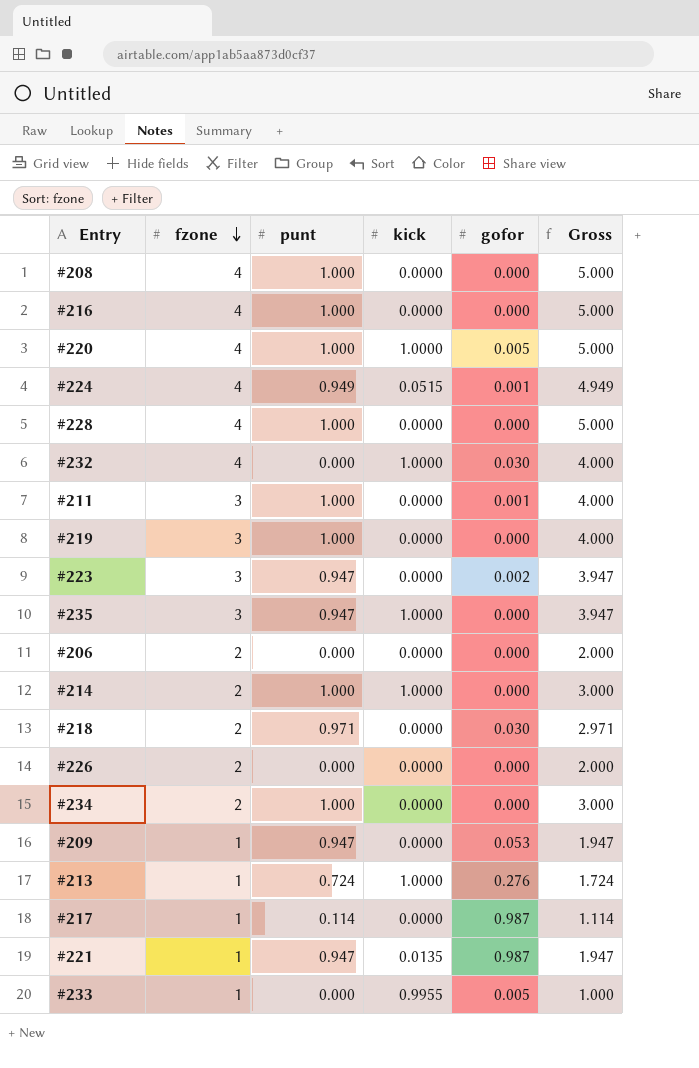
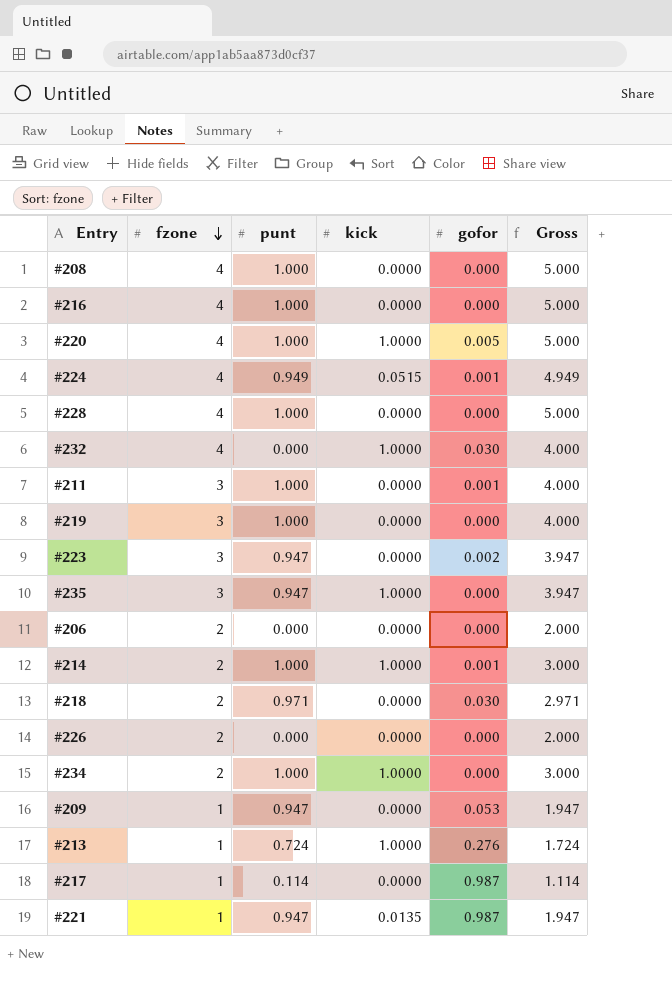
row #233: 1 | 0.000 | 0.9955 | 0.005 | 1.000 -> none
#214 | gofor: 0.000 -> 0.001
#234 | kick: 0.0000 -> 1.0000

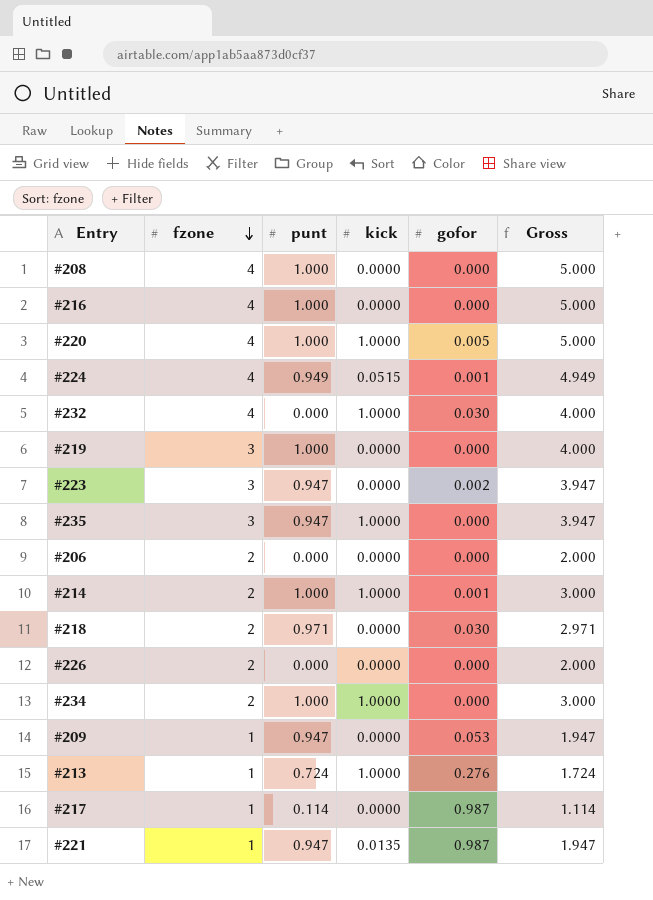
row #228: 4 | 1.000 | 0.0000 | 0.000 | 5.000 -> none
row #211: 3 | 1.000 | 0.0000 | 0.001 | 4.000 -> none

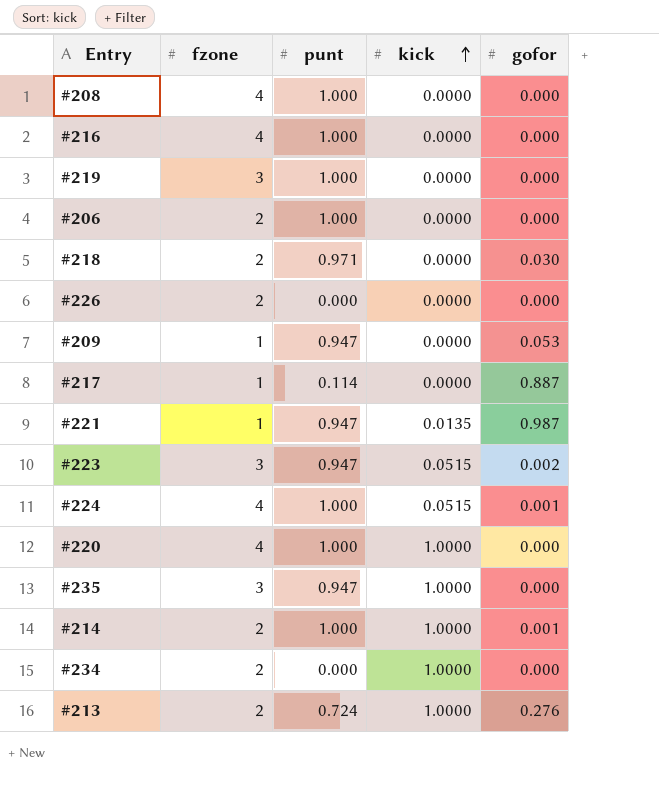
row order: fzone descending -> kick ascending
column Gross | formula: [fzone] + [punt] -> none
row #232: 4 | 0.000 | 1.0000 | 0.030 | 4.000 -> none
#206 | punt: 0.000 -> 1.000
#217 | gofor: 0.987 -> 0.887
#223 | kick: 0.0000 -> 0.0515
#224 | punt: 0.949 -> 1.000
#220 | gofor: 0.005 -> 0.000
#234 | punt: 1.000 -> 0.000
#213 | fzone: 1 -> 2

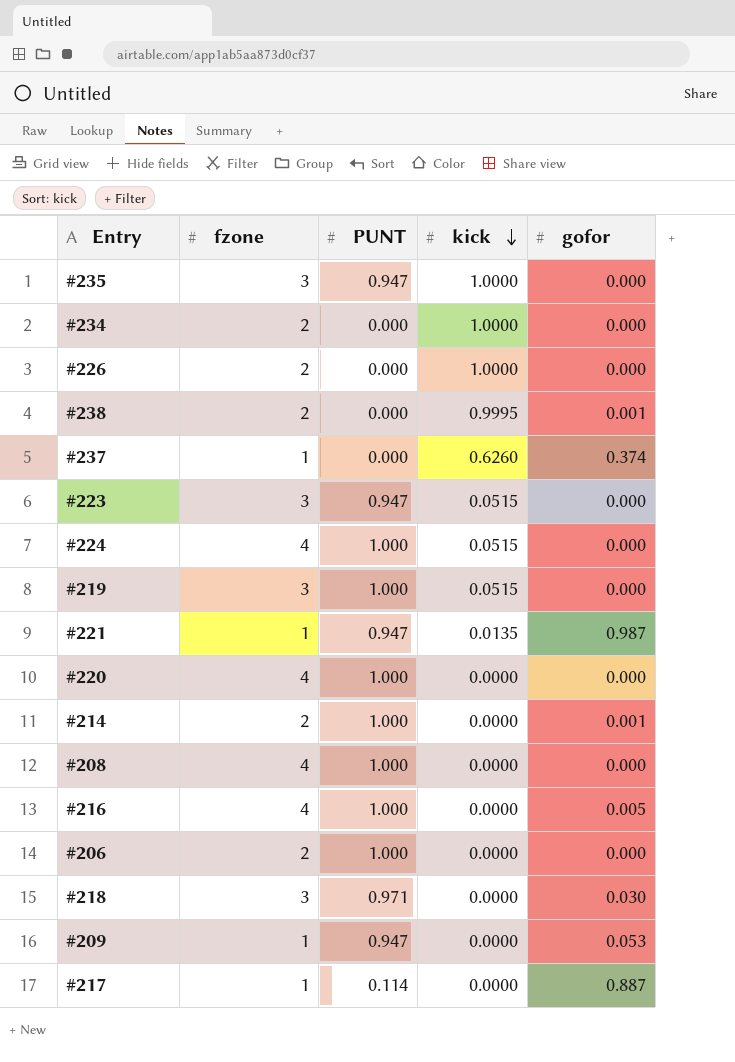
row order: kick ascending -> kick descending
column name: punt -> PUNT
row #213: 2 | 0.724 | 1.0000 | 0.276 -> none
#226 | kick: 0.0000 -> 1.0000
row #238: none -> 2 | 0.000 | 0.9995 | 0.001
row #237: none -> 1 | 0.000 | 0.6260 | 0.374
#223 | gofor: 0.002 -> 0.000
#224 | gofor: 0.001 -> 0.000
#219 | kick: 0.0000 -> 0.0515
#220 | kick: 1.0000 -> 0.0000
#214 | kick: 1.0000 -> 0.0000
#216 | gofor: 0.000 -> 0.005
#218 | fzone: 2 -> 3

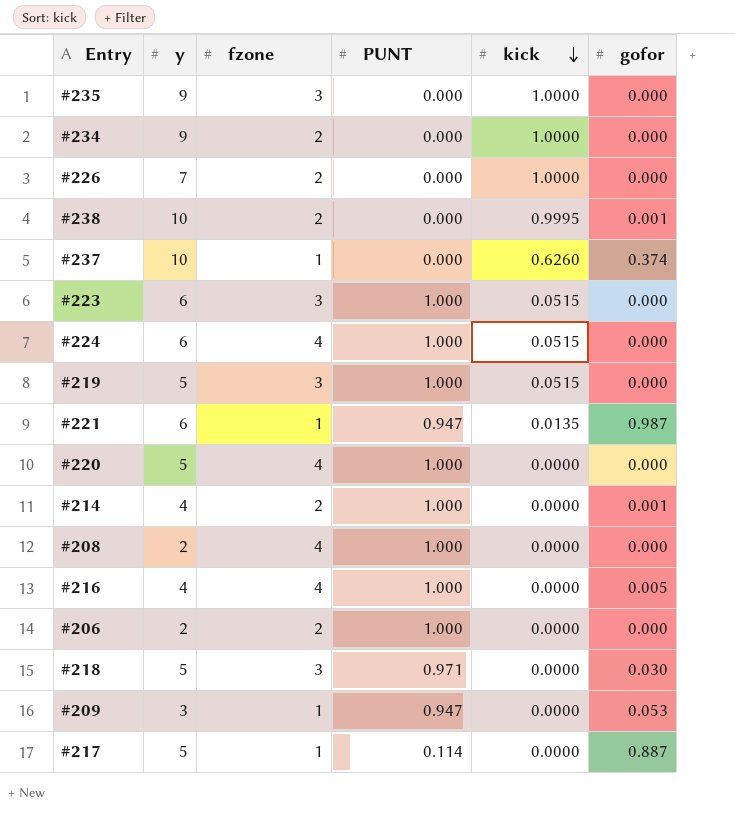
column y | position: none -> 2
#235 | PUNT: 0.947 -> 0.000
#223 | PUNT: 0.947 -> 1.000

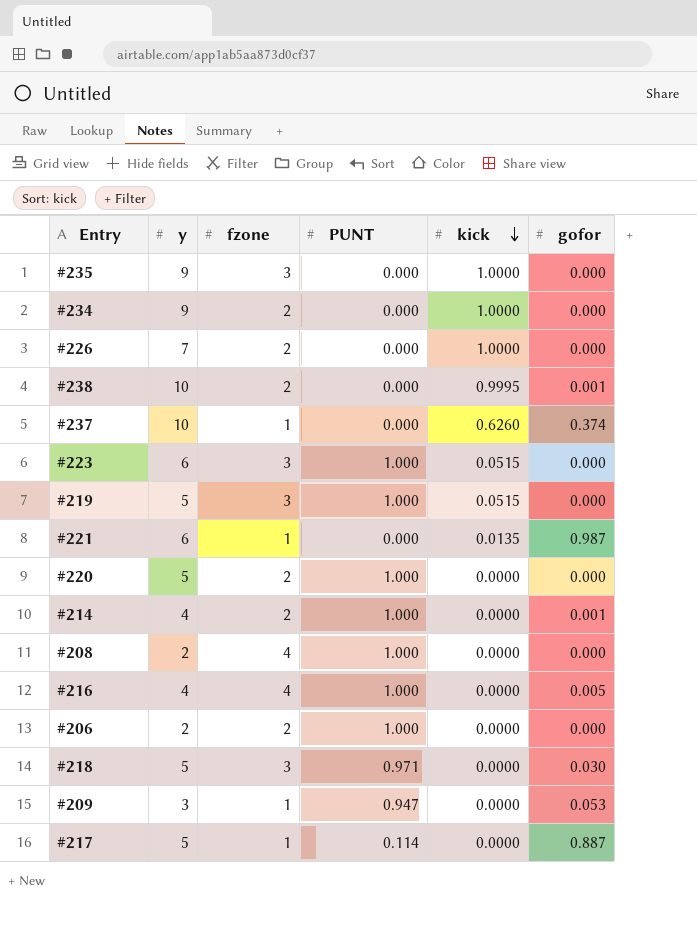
row #224: 6 | 4 | 1.000 | 0.0515 | 0.000 -> none
#221 | PUNT: 0.947 -> 0.000
#220 | fzone: 4 -> 2

